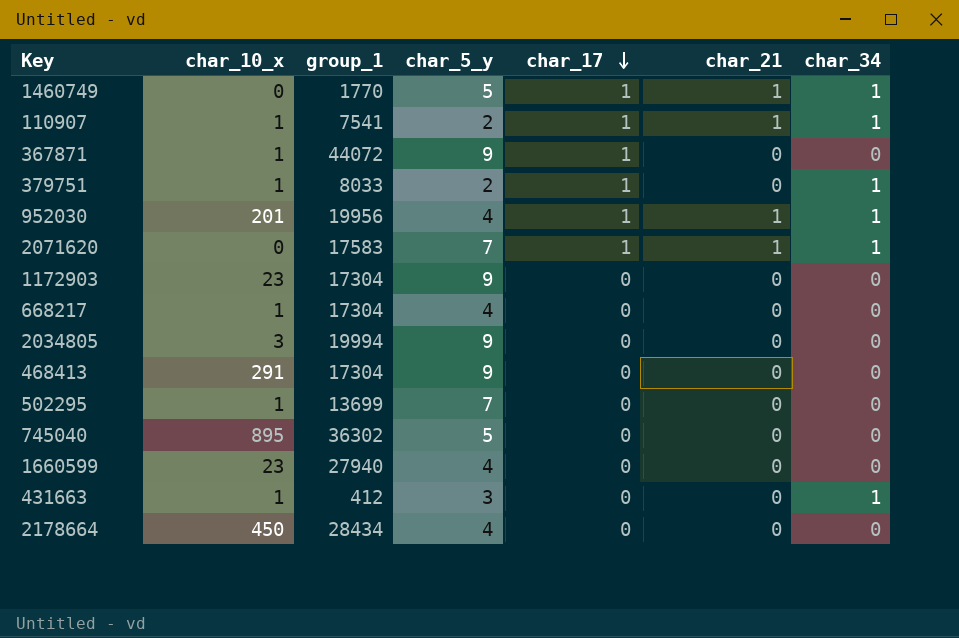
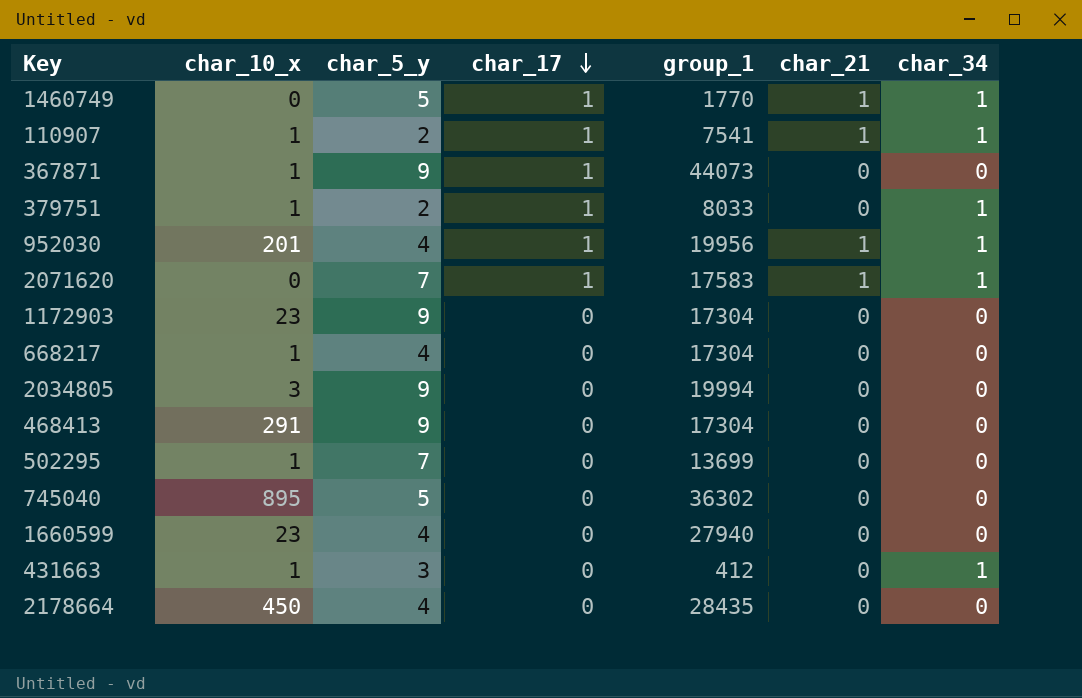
column group_1 | position: 3 -> 5
367871 | group_1: 44072 -> 44073
2178664 | group_1: 28434 -> 28435

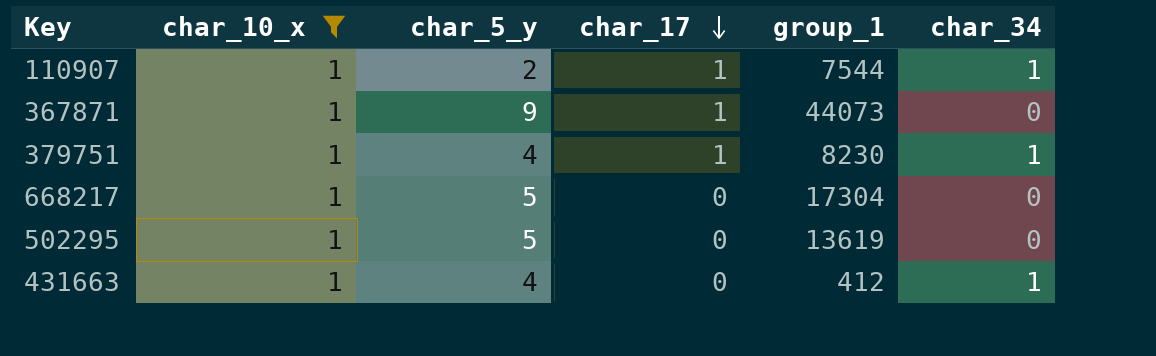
filter: none -> char_10_x = 1
column char_21 | position: 6 -> none
110907 | group_1: 7541 -> 7544
379751 | char_5_y: 2 -> 4
379751 | group_1: 8033 -> 8230
668217 | char_5_y: 4 -> 5
502295 | char_5_y: 7 -> 5
502295 | group_1: 13699 -> 13619
431663 | char_5_y: 3 -> 4

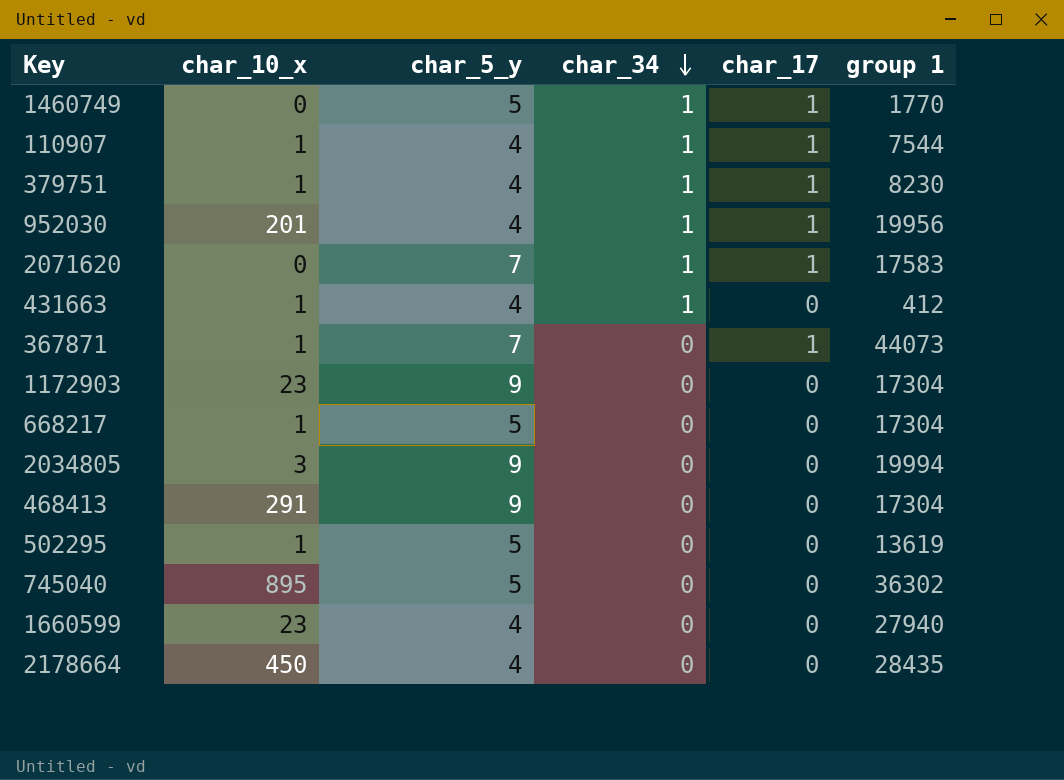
filter: char_10_x = 1 -> none
row order: char_17 descending -> char_34 descending
column char_34 | position: 6 -> 4
column name: group_1 -> group 1
110907 | char_5_y: 2 -> 4
367871 | char_5_y: 9 -> 7

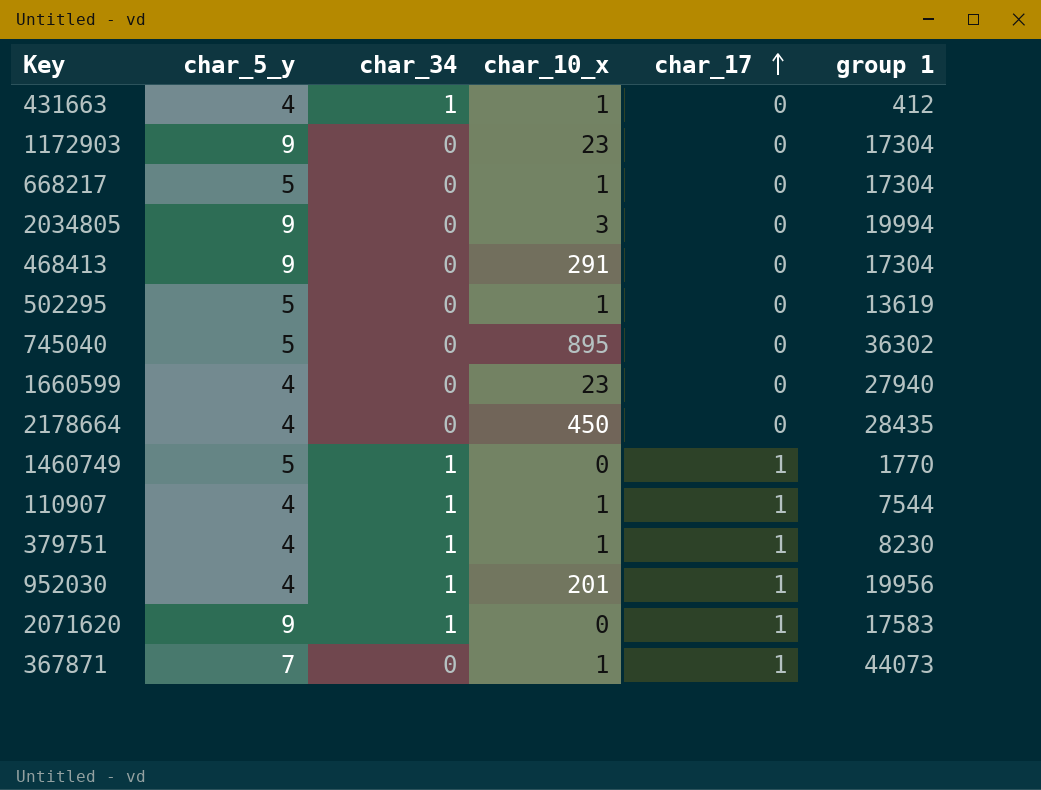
row order: char_34 descending -> char_17 ascending
column char_10_x | position: 2 -> 4
2071620 | char_5_y: 7 -> 9

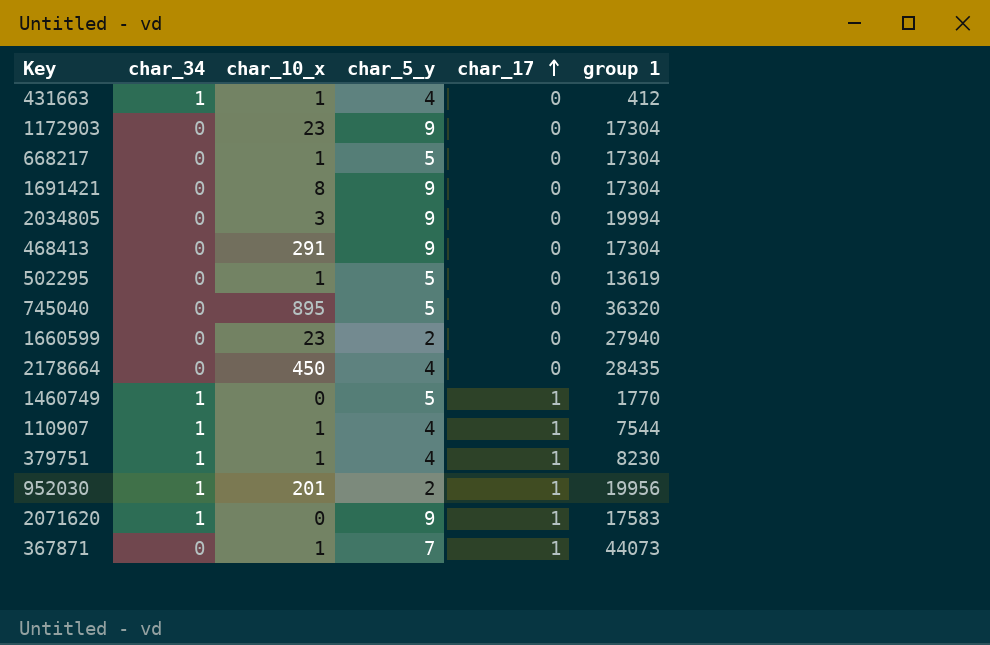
column char_5_y | position: 2 -> 4
row 1691421: none -> 0 | 8 | 9 | 0 | 17304
745040 | group 1: 36302 -> 36320
1660599 | char_5_y: 4 -> 2
952030 | char_5_y: 4 -> 2

